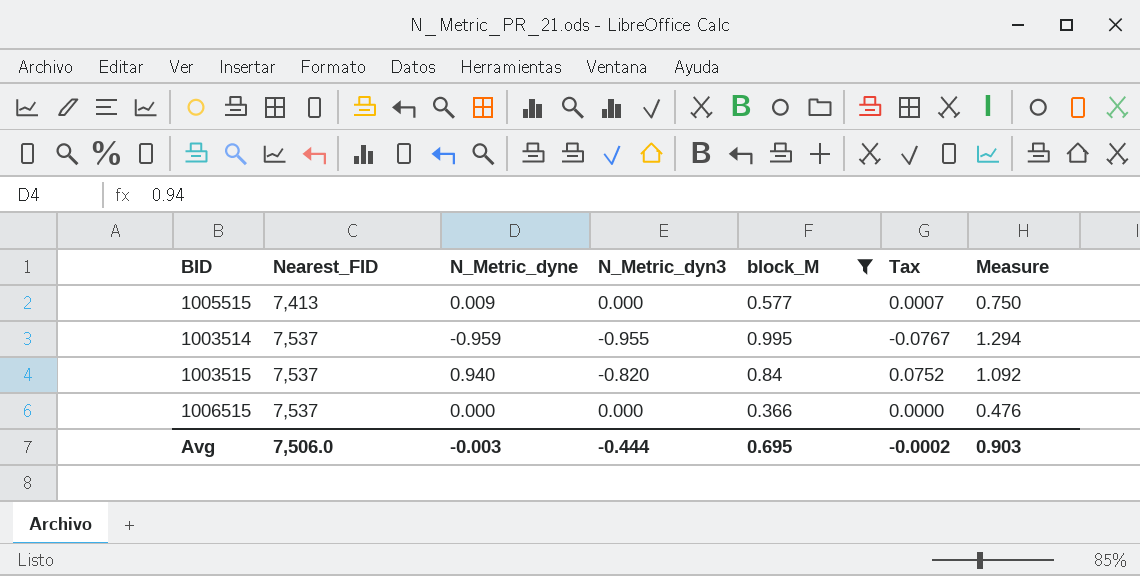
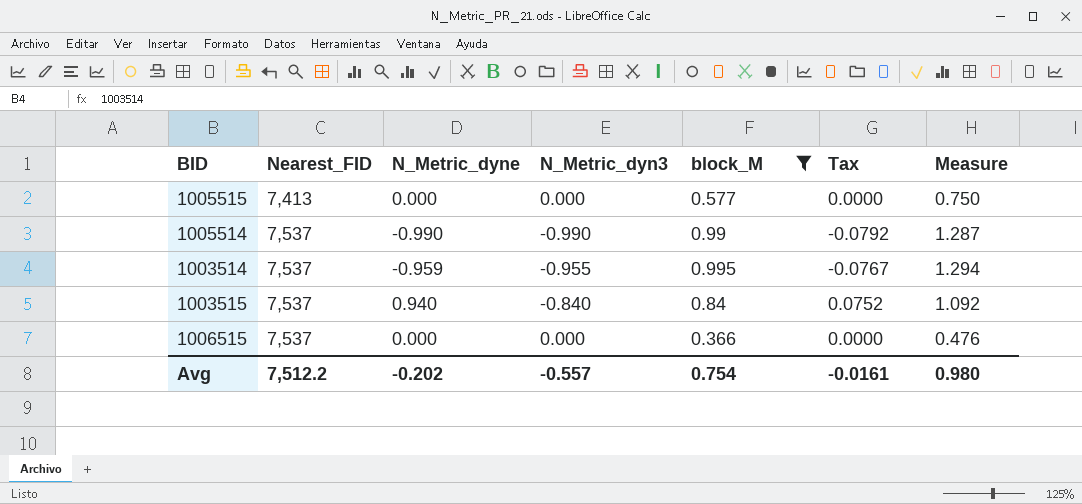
1005515 | N_Metric_dyne: 0.009 -> 0.000
1005515 | Tax: 0.0007 -> 0.0000
row 1005514: none -> 7,537 | -0.990 | -0.990 | 0.99 | -0.0792 | 1.287
1003515 | N_Metric_dyn3: -0.820 -> -0.840
Avg | Nearest_FID: 7,506.0 -> 7,512.2
Avg | N_Metric_dyne: -0.003 -> -0.202
Avg | N_Metric_dyn3: -0.444 -> -0.557
Avg | block_M: 0.695 -> 0.754
Avg | Tax: -0.0002 -> -0.0161
Avg | Measure: 0.903 -> 0.980

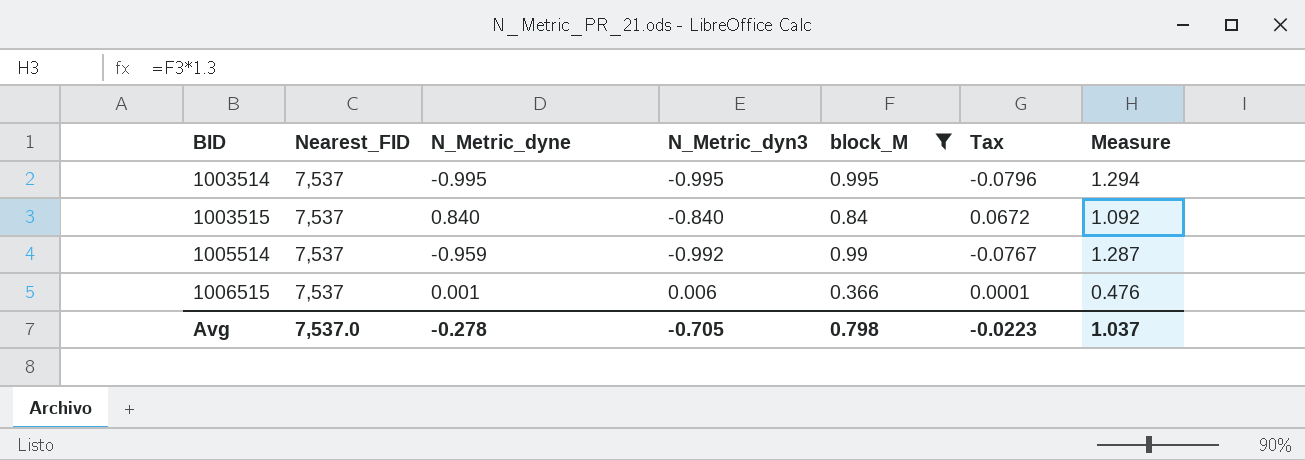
row order: Nearest_FID ascending -> BID ascending
row 1005515: 7,413 | 0.000 | 0.000 | 0.577 | 0.0000 | 0.750 -> none
1003514 | N_Metric_dyne: -0.959 -> -0.995
1003514 | N_Metric_dyn3: -0.955 -> -0.995
1003514 | Tax: -0.0767 -> -0.0796
1003515 | N_Metric_dyne: 0.940 -> 0.840
1003515 | Tax: 0.0752 -> 0.0672
1005514 | N_Metric_dyne: -0.990 -> -0.959
1005514 | N_Metric_dyn3: -0.990 -> -0.992
1005514 | Tax: -0.0792 -> -0.0767
1006515 | N_Metric_dyne: 0.000 -> 0.001
1006515 | N_Metric_dyn3: 0.000 -> 0.006
1006515 | Tax: 0.0000 -> 0.0001
Avg | Nearest_FID: 7,512.2 -> 7,537.0
Avg | N_Metric_dyne: -0.202 -> -0.278
Avg | N_Metric_dyn3: -0.557 -> -0.705
Avg | block_M: 0.754 -> 0.798
Avg | Tax: -0.0161 -> -0.0223
Avg | Measure: 0.980 -> 1.037

